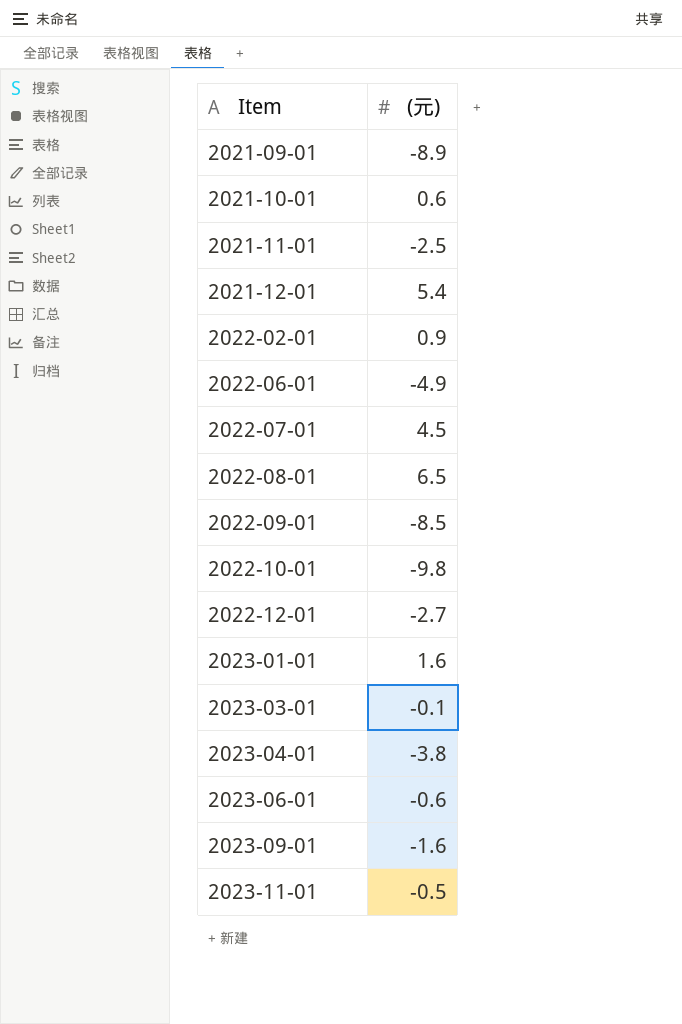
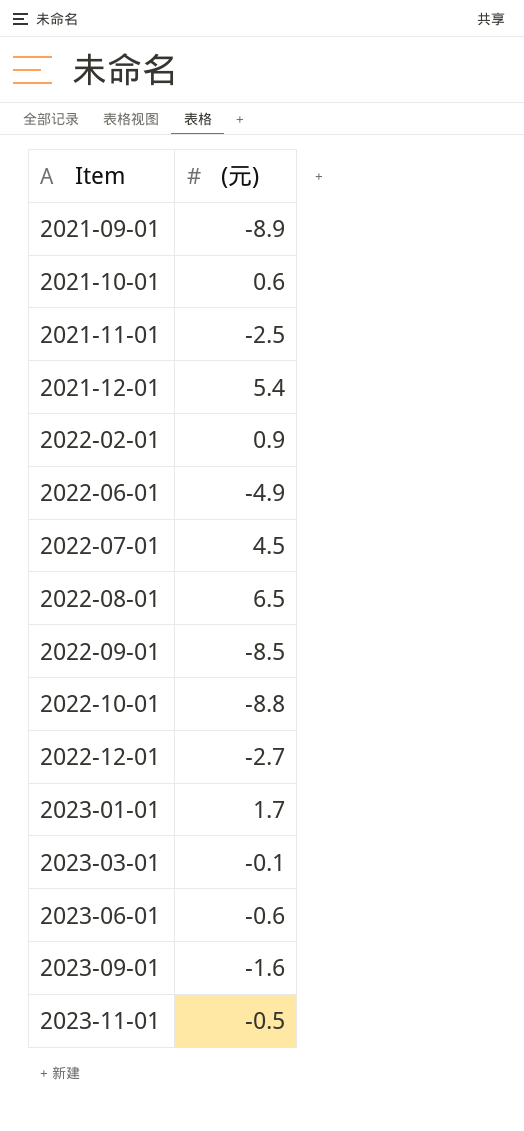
row 2023-04-01: -3.8 -> none
2022-10-01 | (元): -9.8 -> -8.8
2023-01-01 | (元): 1.6 -> 1.7

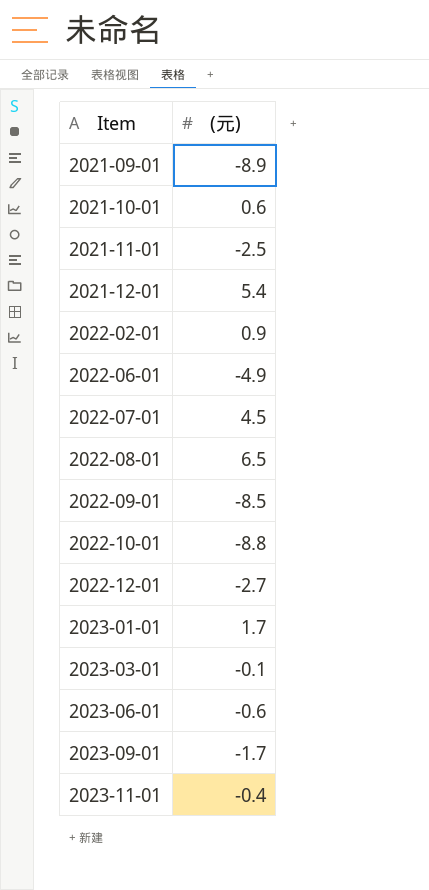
2023-09-01 | (元): -1.6 -> -1.7
2023-11-01 | (元): -0.5 -> -0.4

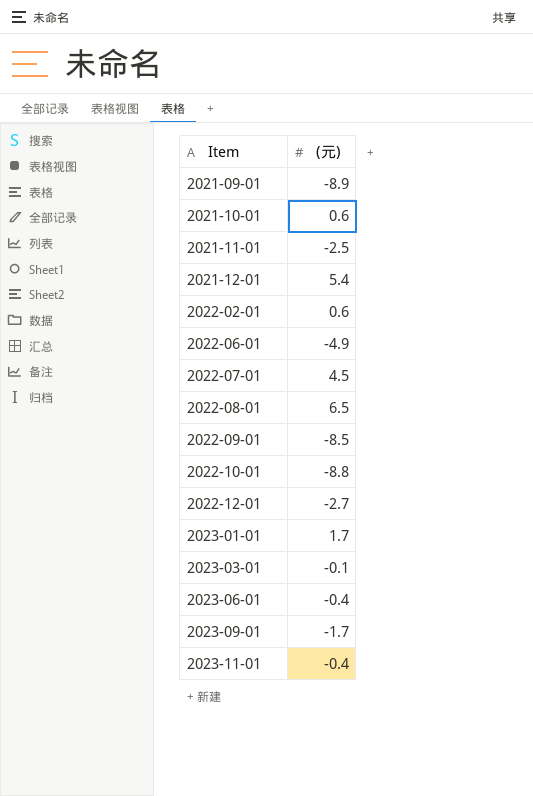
2022-02-01 | (元): 0.9 -> 0.6
2023-06-01 | (元): -0.6 -> -0.4

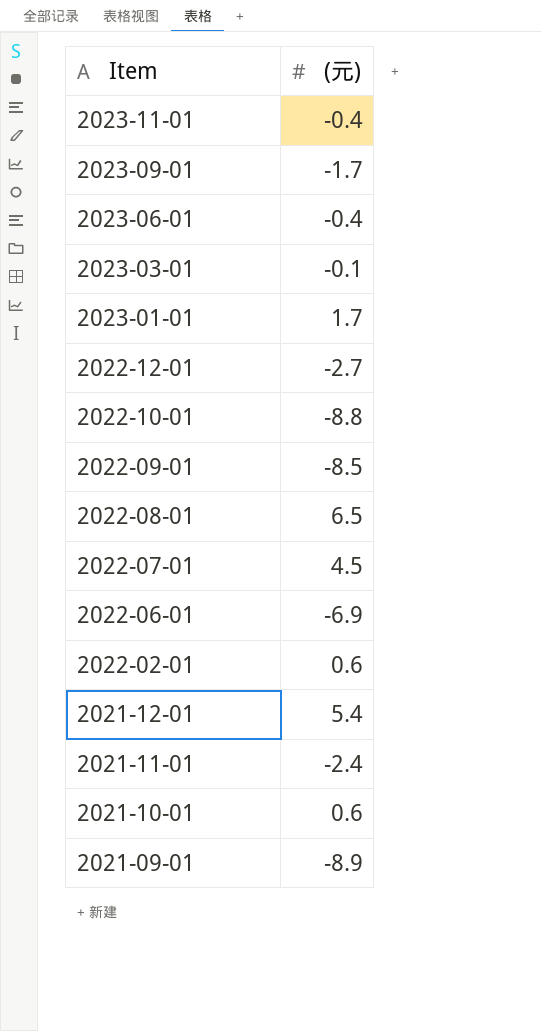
row order: Item ascending -> Item descending
2022-06-01 | (元): -4.9 -> -6.9
2021-11-01 | (元): -2.5 -> -2.4

